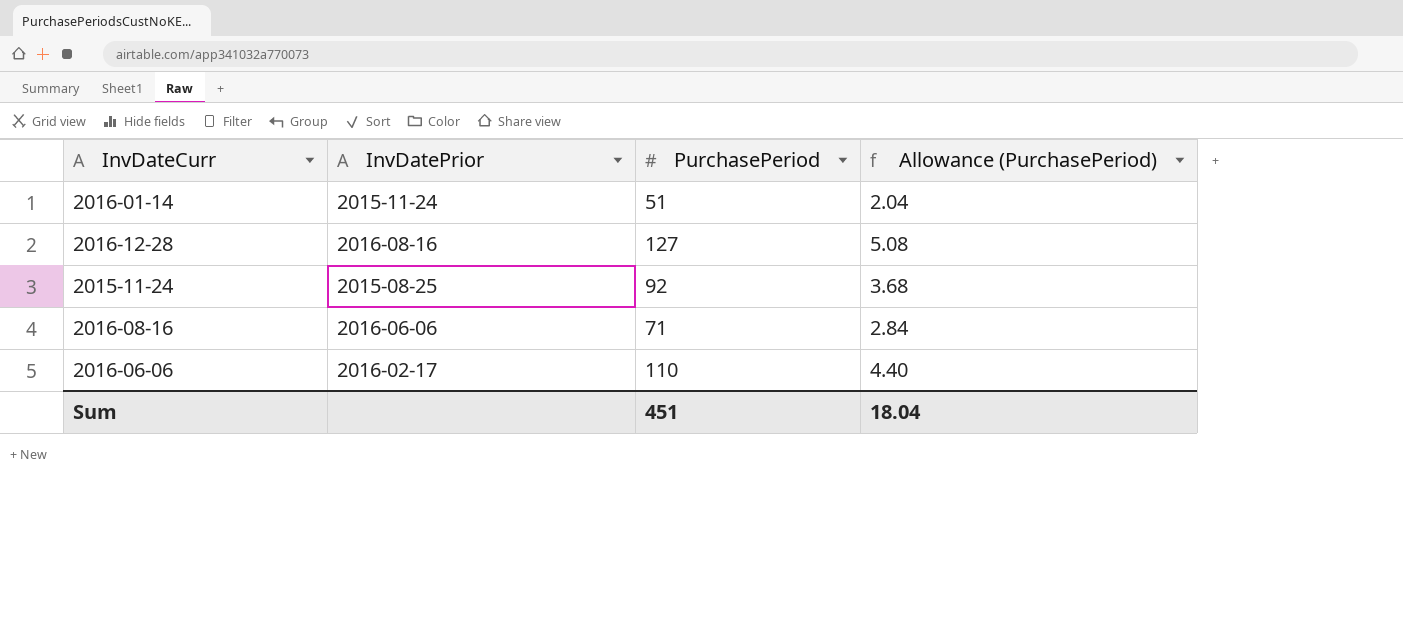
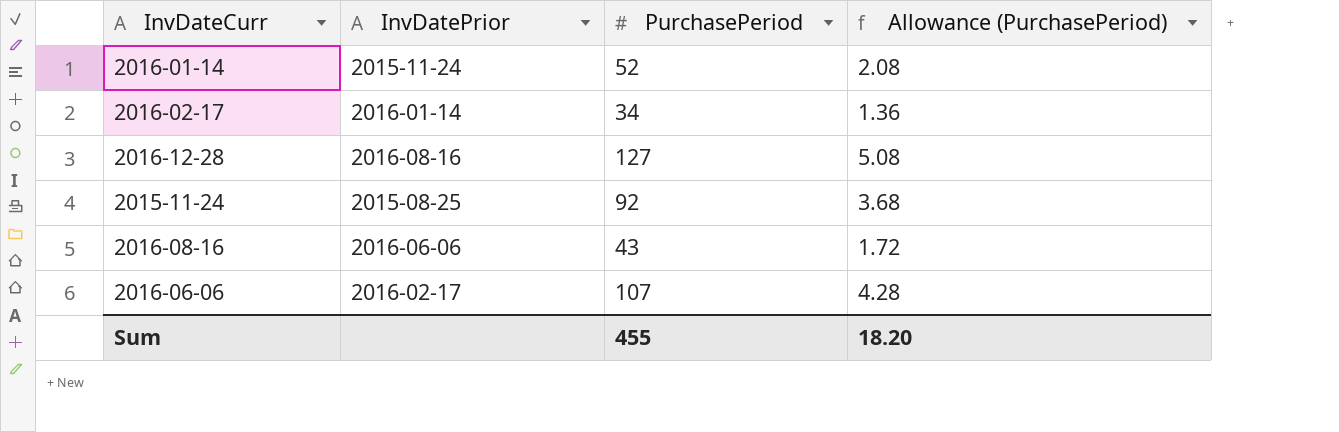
2016-01-14 | PurchasePeriod: 51 -> 52
2016-01-14 | Allowance (PurchasePeriod): 2.04 -> 2.08
row 2016-02-17: none -> 2016-01-14 | 34 | 1.36
2016-08-16 | PurchasePeriod: 71 -> 43
2016-08-16 | Allowance (PurchasePeriod): 2.84 -> 1.72
2016-06-06 | PurchasePeriod: 110 -> 107
2016-06-06 | Allowance (PurchasePeriod): 4.40 -> 4.28
Sum | PurchasePeriod: 451 -> 455
Sum | Allowance (PurchasePeriod): 18.04 -> 18.20

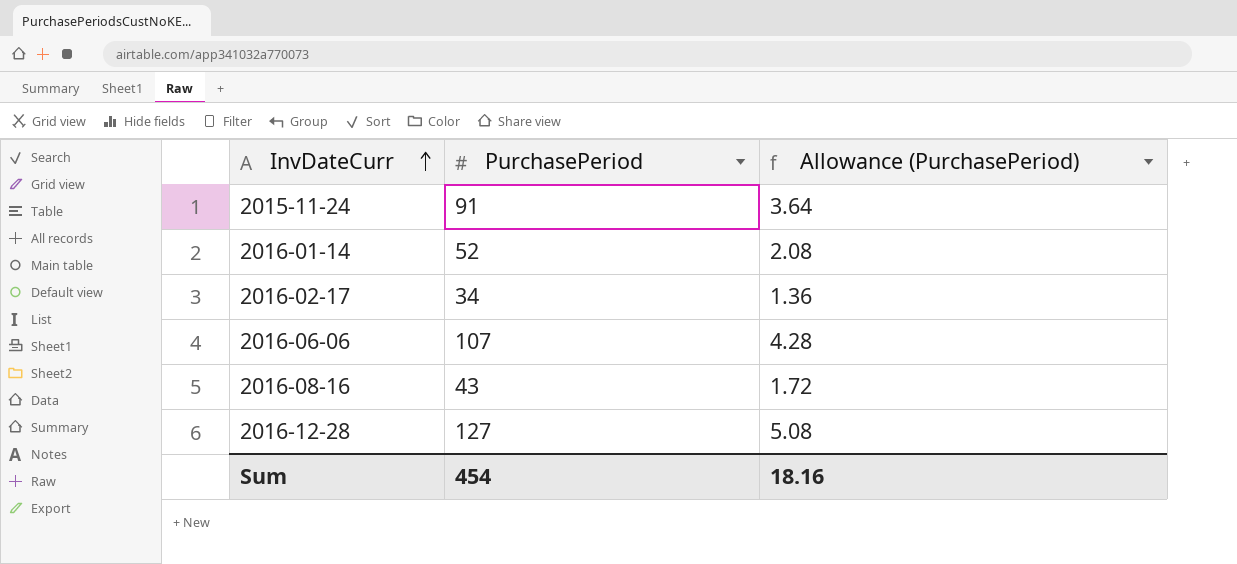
row order: none -> InvDateCurr ascending
column InvDatePrior | position: 2 -> none
2015-11-24 | PurchasePeriod: 92 -> 91
2015-11-24 | Allowance (PurchasePeriod): 3.68 -> 3.64
Sum | PurchasePeriod: 455 -> 454
Sum | Allowance (PurchasePeriod): 18.20 -> 18.16

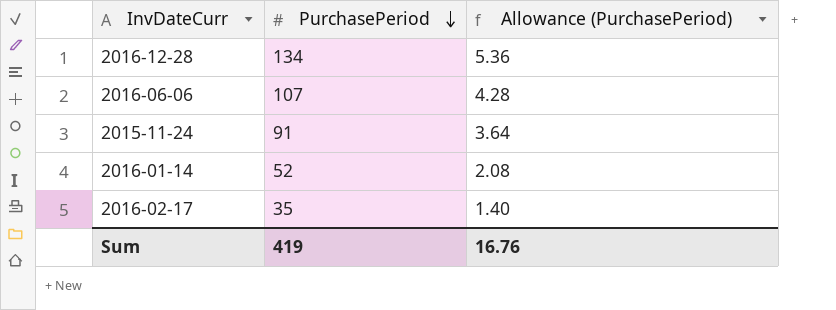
row order: InvDateCurr ascending -> PurchasePeriod descending
row 2016-08-16: 43 | 1.72 -> none
2016-12-28 | PurchasePeriod: 127 -> 134
2016-12-28 | Allowance (PurchasePeriod): 5.08 -> 5.36
2016-02-17 | PurchasePeriod: 34 -> 35
2016-02-17 | Allowance (PurchasePeriod): 1.36 -> 1.40
Sum | PurchasePeriod: 454 -> 419
Sum | Allowance (PurchasePeriod): 18.16 -> 16.76

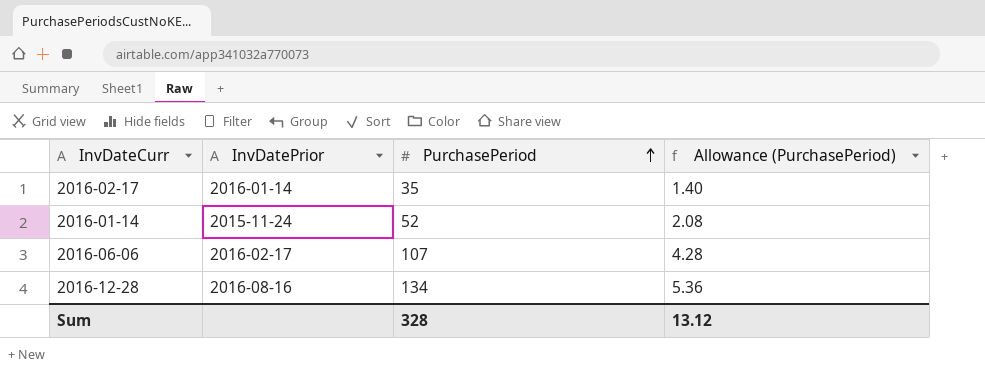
row order: PurchasePeriod descending -> PurchasePeriod ascending
column InvDatePrior | position: none -> 2
row 2015-11-24: 91 | 3.64 -> none
Sum | PurchasePeriod: 419 -> 328
Sum | Allowance (PurchasePeriod): 16.76 -> 13.12

